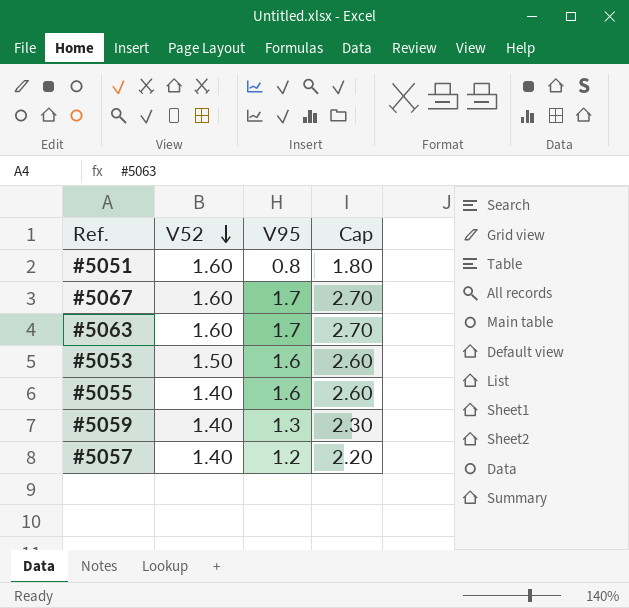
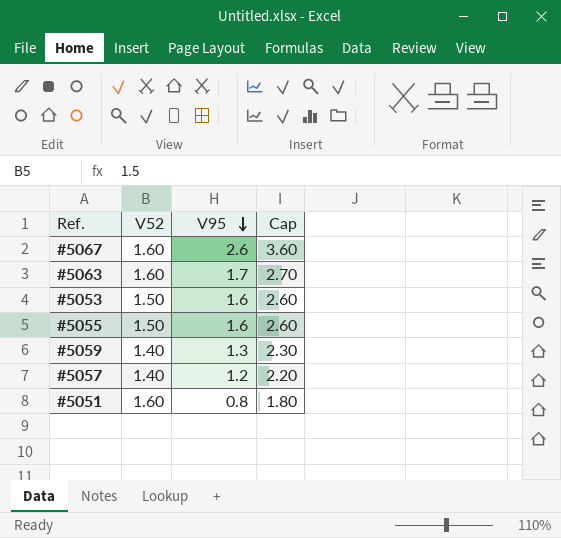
row order: V52 descending -> V95 descending
#5067 | V95: 1.7 -> 2.6
#5067 | Cap: 2.70 -> 3.60
#5055 | V52: 1.40 -> 1.50

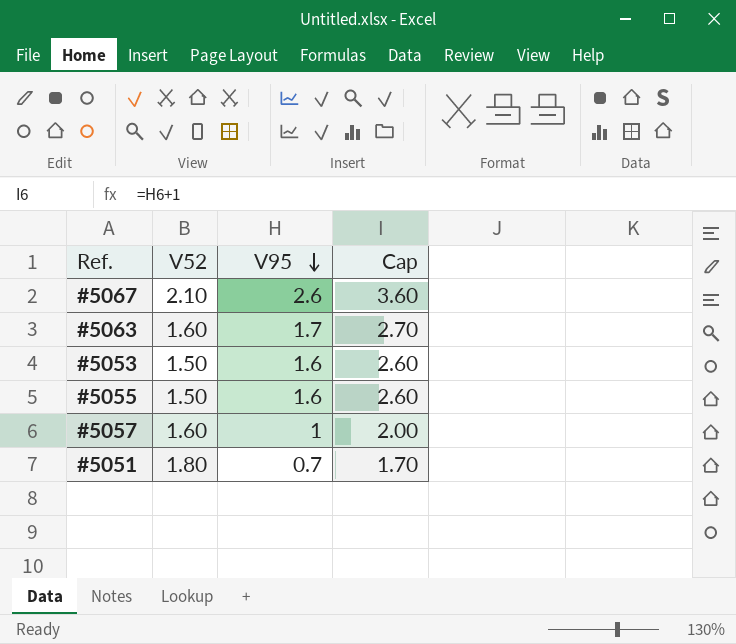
row #5059: 1.40 | 1.3 | 2.30 -> none
#5067 | V52: 1.60 -> 2.10
#5057 | V52: 1.40 -> 1.60
#5057 | V95: 1.2 -> 1
#5057 | Cap: 2.20 -> 2.00
#5051 | V52: 1.60 -> 1.80
#5051 | V95: 0.8 -> 0.7
#5051 | Cap: 1.80 -> 1.70

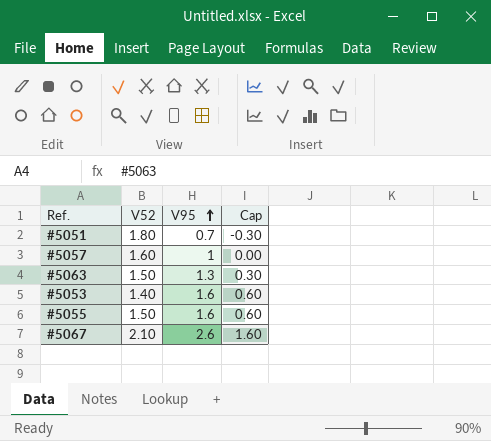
row order: V95 descending -> V95 ascending
column Cap | formula: [V95] + 1 -> [V95] - 1
#5063 | V52: 1.60 -> 1.50
#5063 | V95: 1.7 -> 1.3
#5053 | V52: 1.50 -> 1.40

